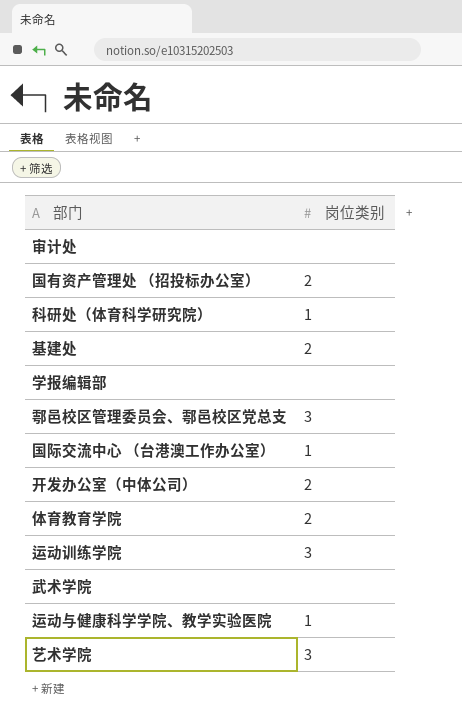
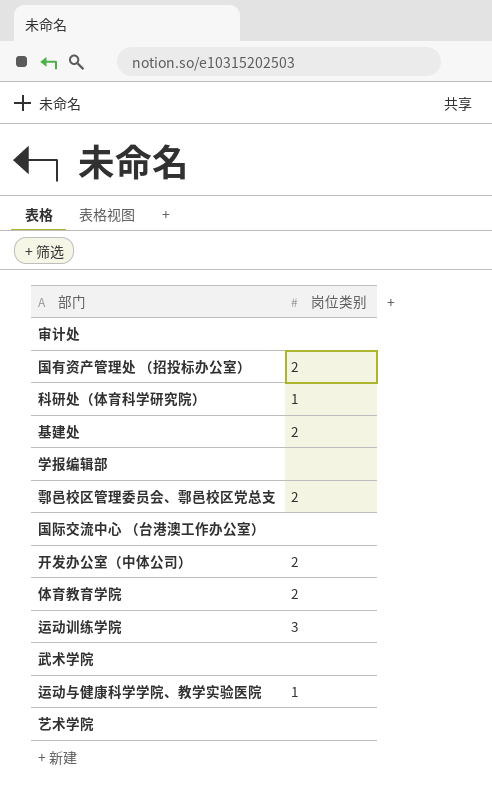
鄠邑校区管理委员会、鄠邑校区党总支 | 岗位类别: 3 -> 2
国际交流中心 （台港澳工作办公室） | 岗位类别: 1 -> none
艺术学院 | 岗位类别: 3 -> none

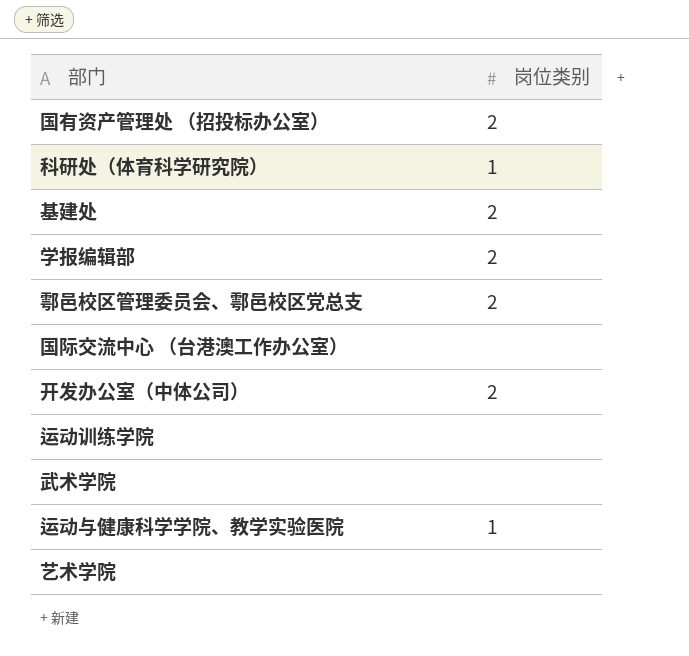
row 审计处: none -> none
row 体育教育学院: 2 -> none
学报编辑部 | 岗位类别: none -> 2
运动训练学院 | 岗位类别: 3 -> none

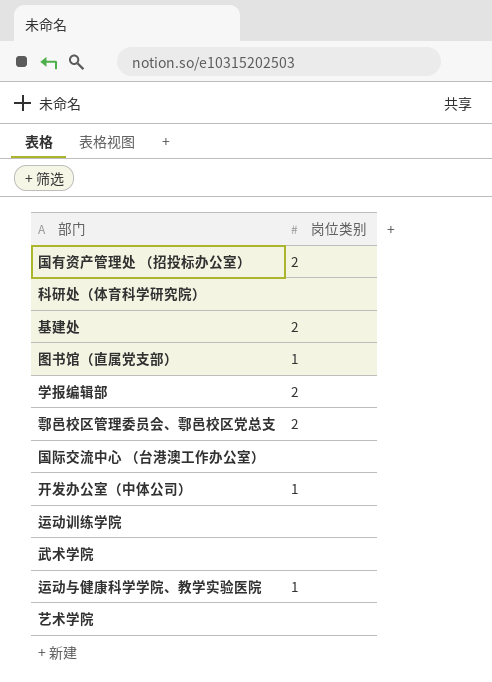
科研处（体育科学研究院） | 岗位类别: 1 -> none
row 图书馆（直属党支部）: none -> 1
开发办公室（中体公司） | 岗位类别: 2 -> 1

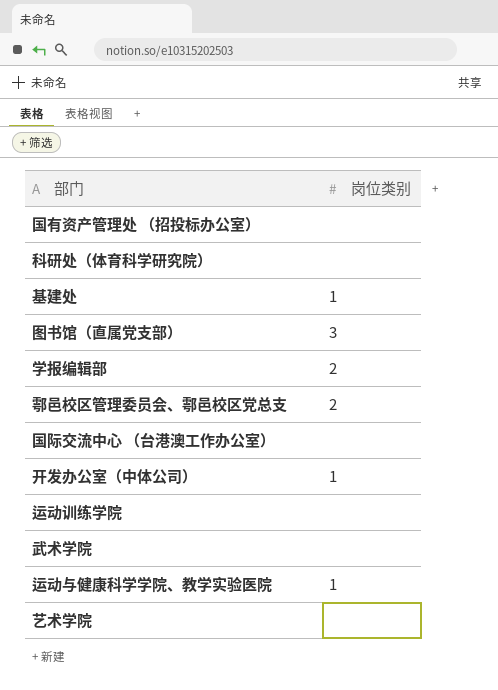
国有资产管理处 （招投标办公室） | 岗位类别: 2 -> none
基建处 | 岗位类别: 2 -> 1
图书馆（直属党支部） | 岗位类别: 1 -> 3

